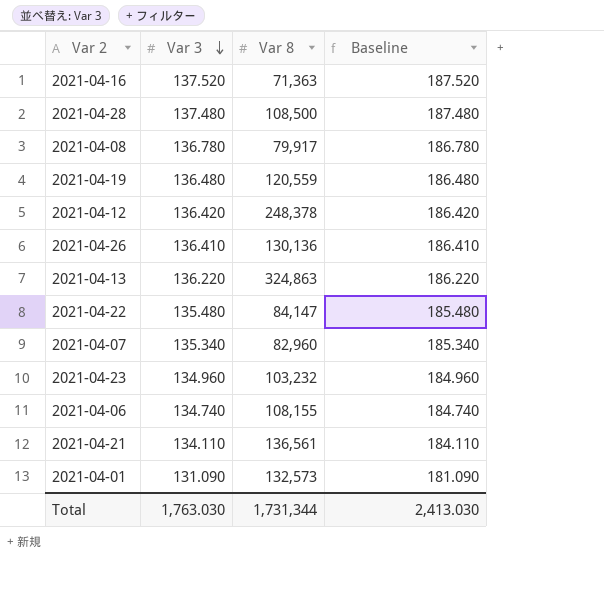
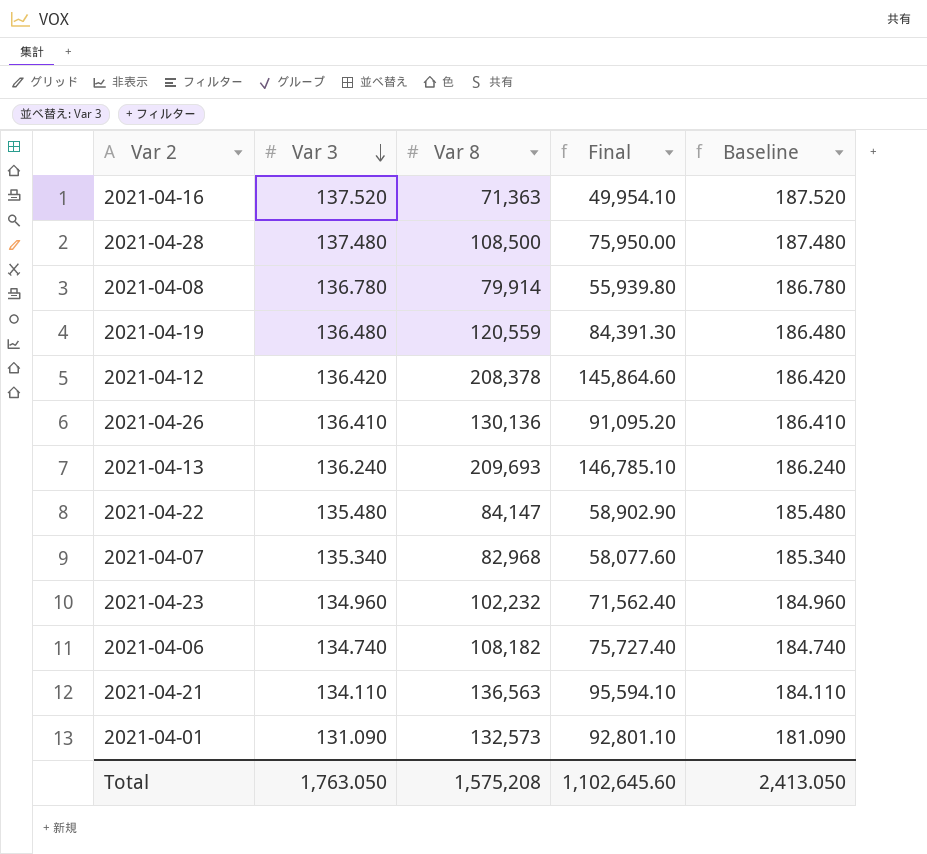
column Final | formula: none -> [Var 8] * 0.7
2021-04-08 | Var 8: 79,917 -> 79,914
2021-04-12 | Var 8: 248,378 -> 208,378
2021-04-13 | Var 3: 136.220 -> 136.240
2021-04-13 | Var 8: 324,863 -> 209,693
2021-04-13 | Baseline: 186.220 -> 186.240
2021-04-07 | Var 8: 82,960 -> 82,968
2021-04-23 | Var 8: 103,232 -> 102,232
2021-04-06 | Var 8: 108,155 -> 108,182
2021-04-21 | Var 8: 136,561 -> 136,563
Total | Var 3: 1,763.030 -> 1,763.050
Total | Var 8: 1,731,344 -> 1,575,208
Total | Baseline: 2,413.030 -> 2,413.050

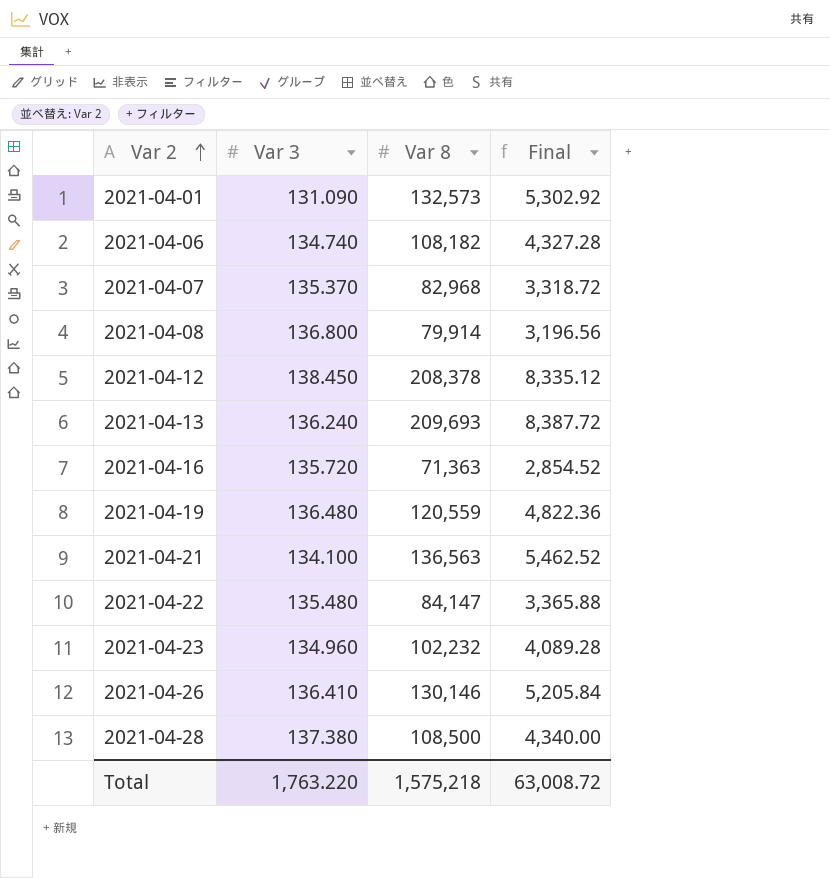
row order: Var 3 descending -> Var 2 ascending
column Baseline | formula: [Var 3] + 50 -> none
column Final | formula: [Var 8] * 0.7 -> [Var 8] * 0.04
2021-04-07 | Var 3: 135.340 -> 135.370
2021-04-08 | Var 3: 136.780 -> 136.800
2021-04-12 | Var 3: 136.420 -> 138.450
2021-04-16 | Var 3: 137.520 -> 135.720
2021-04-21 | Var 3: 134.110 -> 134.100
2021-04-26 | Var 8: 130,136 -> 130,146
2021-04-28 | Var 3: 137.480 -> 137.380
Total | Var 3: 1,763.050 -> 1,763.220
Total | Var 8: 1,575,208 -> 1,575,218
Total | Final: 1,102,645.60 -> 63,008.72

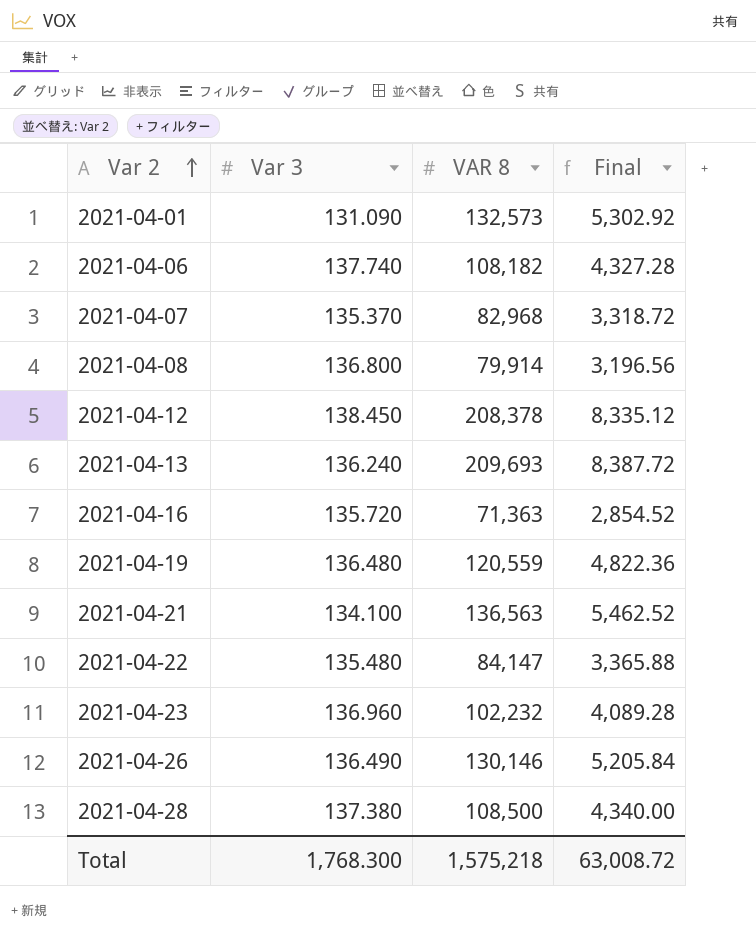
column name: Var 8 -> VAR 8
2021-04-06 | Var 3: 134.740 -> 137.740
2021-04-23 | Var 3: 134.960 -> 136.960
2021-04-26 | Var 3: 136.410 -> 136.490
Total | Var 3: 1,763.220 -> 1,768.300

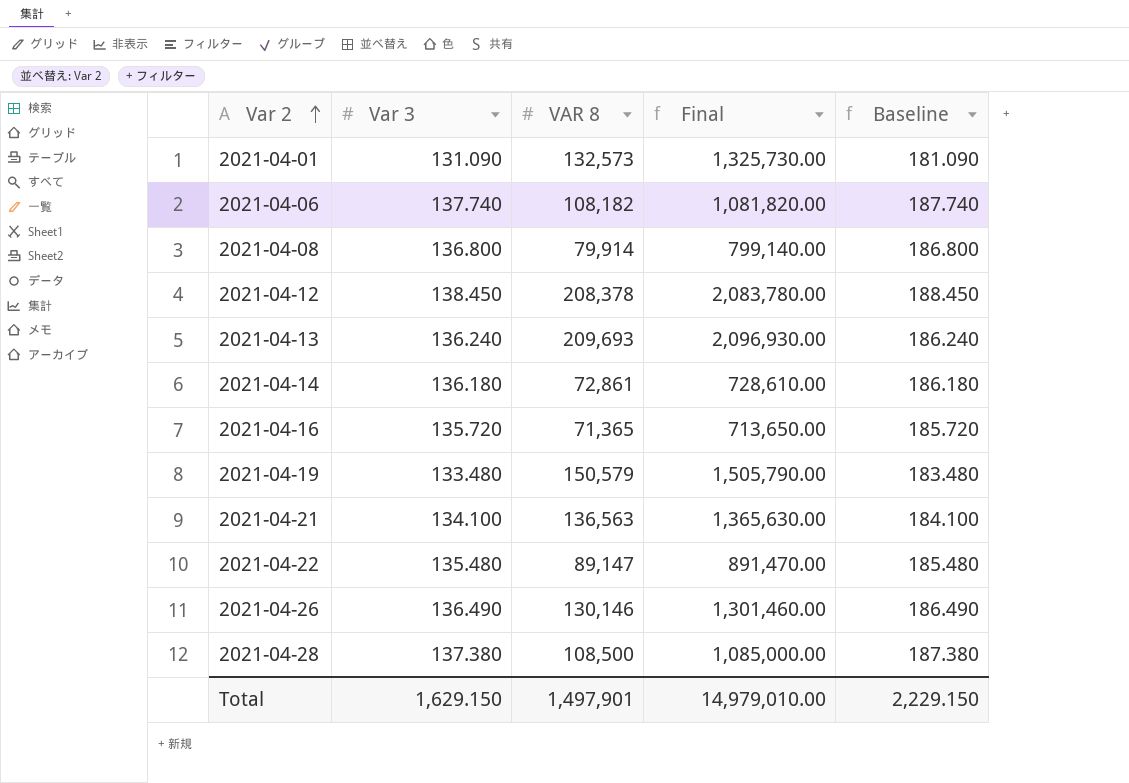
column Final | formula: [VAR 8] * 0.04 -> [VAR 8] * 10
column Baseline | formula: none -> [Var 3] + 50
row 2021-04-07: 135.370 | 82,968 | 3,318.72 -> none
row 2021-04-23: 136.960 | 102,232 | 4,089.28 -> none
row 2021-04-14: none -> 136.180 | 72,861 | 728,610.00 | 186.180
2021-04-16 | VAR 8: 71,363 -> 71,365
2021-04-19 | Var 3: 136.480 -> 133.480
2021-04-19 | VAR 8: 120,559 -> 150,579
2021-04-22 | VAR 8: 84,147 -> 89,147
Total | Var 3: 1,768.300 -> 1,629.150
Total | VAR 8: 1,575,218 -> 1,497,901
Total | Final: 63,008.72 -> 14,979,010.00

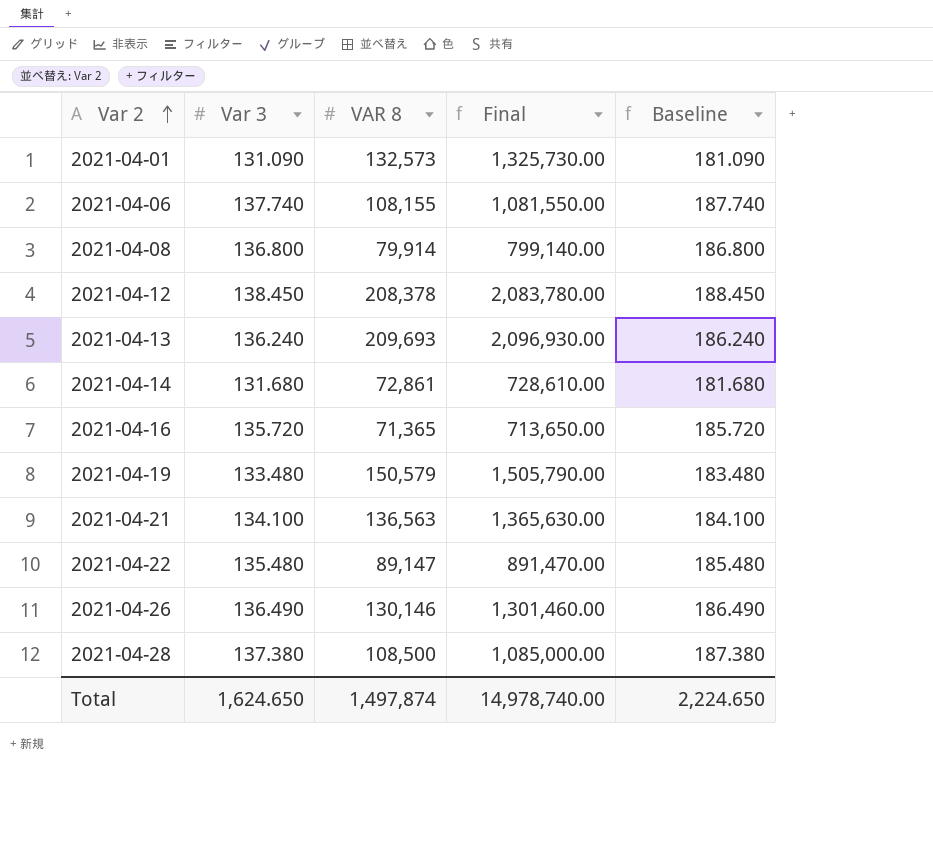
2021-04-06 | VAR 8: 108,182 -> 108,155
2021-04-06 | Final: 1,081,820.00 -> 1,081,550.00
2021-04-14 | Var 3: 136.180 -> 131.680
2021-04-14 | Baseline: 186.180 -> 181.680
Total | Var 3: 1,629.150 -> 1,624.650
Total | VAR 8: 1,497,901 -> 1,497,874
Total | Final: 14,979,010.00 -> 14,978,740.00
Total | Baseline: 2,229.150 -> 2,224.650

